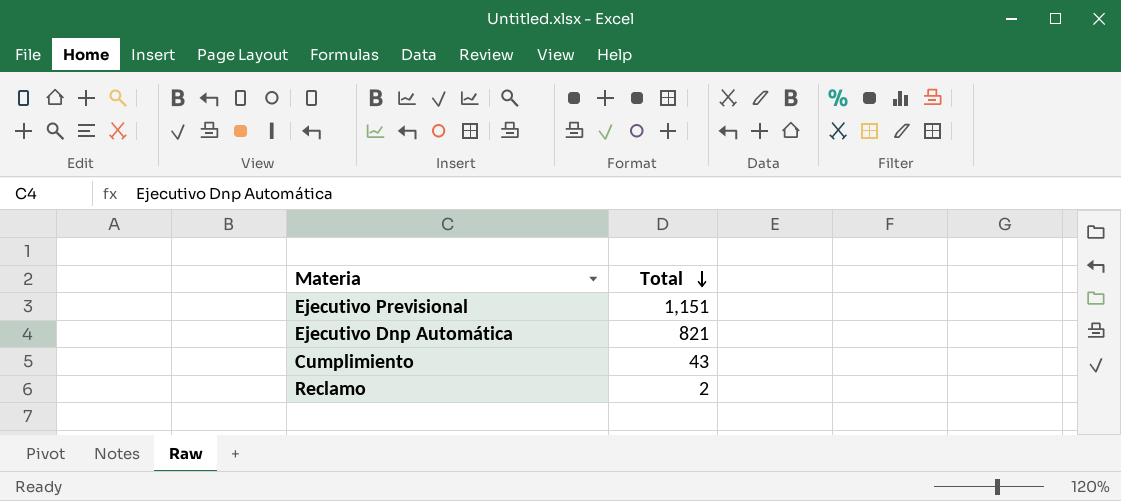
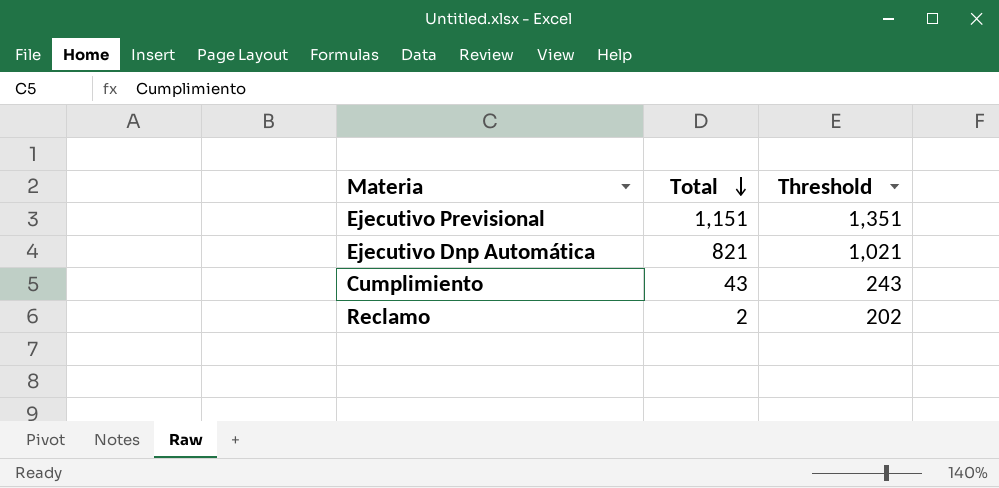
column Threshold | formula: none -> [Total] + 200

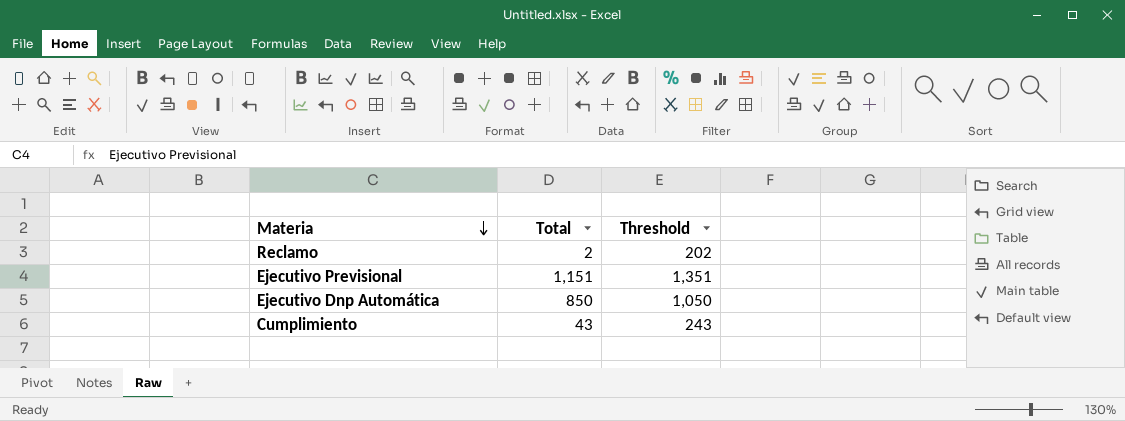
row order: Total descending -> Materia descending
Ejecutivo Dnp Automática | Total: 821 -> 850
Ejecutivo Dnp Automática | Threshold: 1,021 -> 1,050

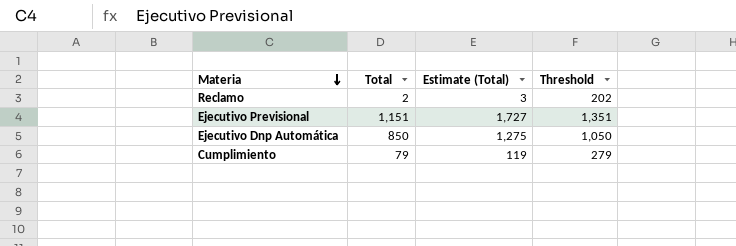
column Estimate (Total) | formula: none -> [Total] * 1.5
Cumplimiento | Total: 43 -> 79
Cumplimiento | Threshold: 243 -> 279

